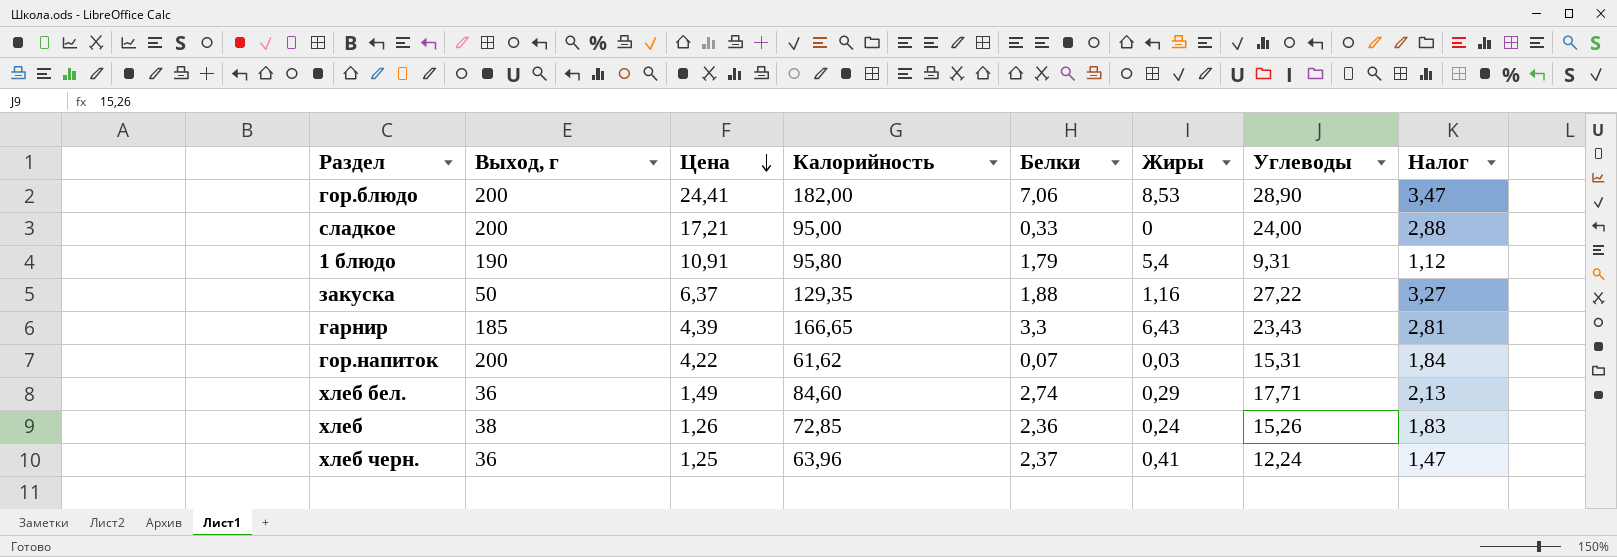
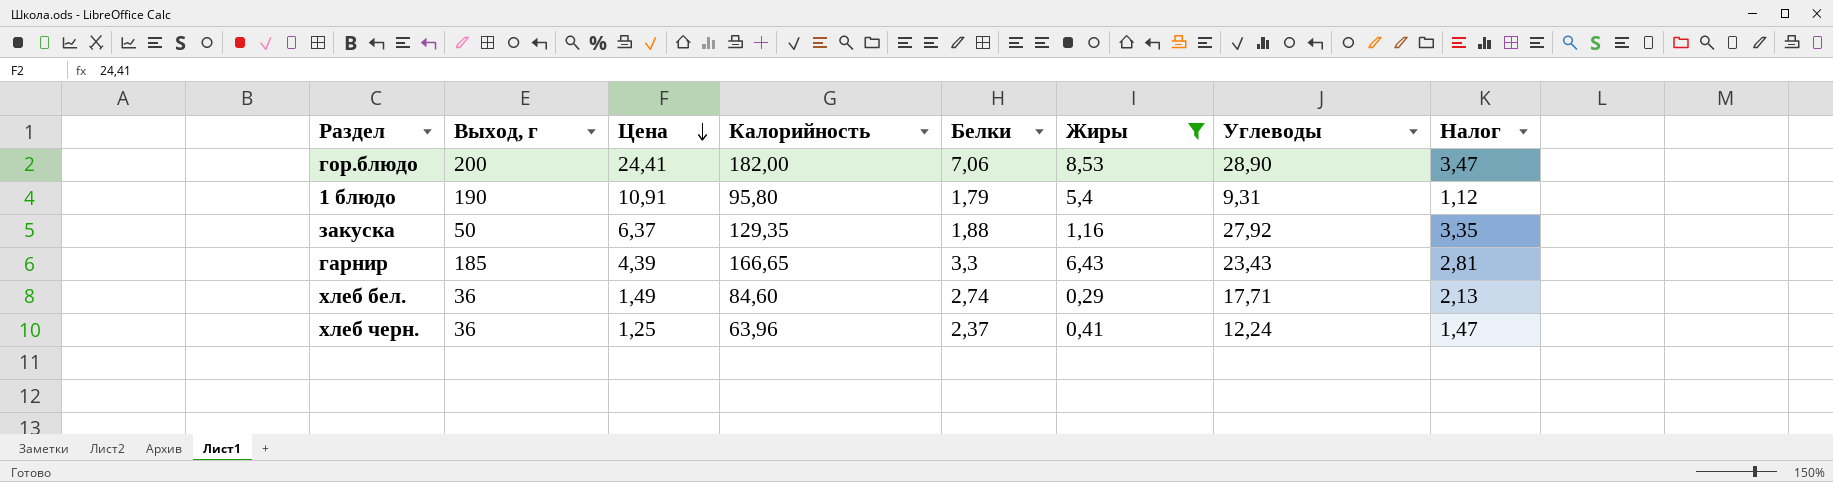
filter: none -> Жиры >= 0,29
закуска | Углеводы: 27,22 -> 27,92
закуска | Налог: 3,27 -> 3,35

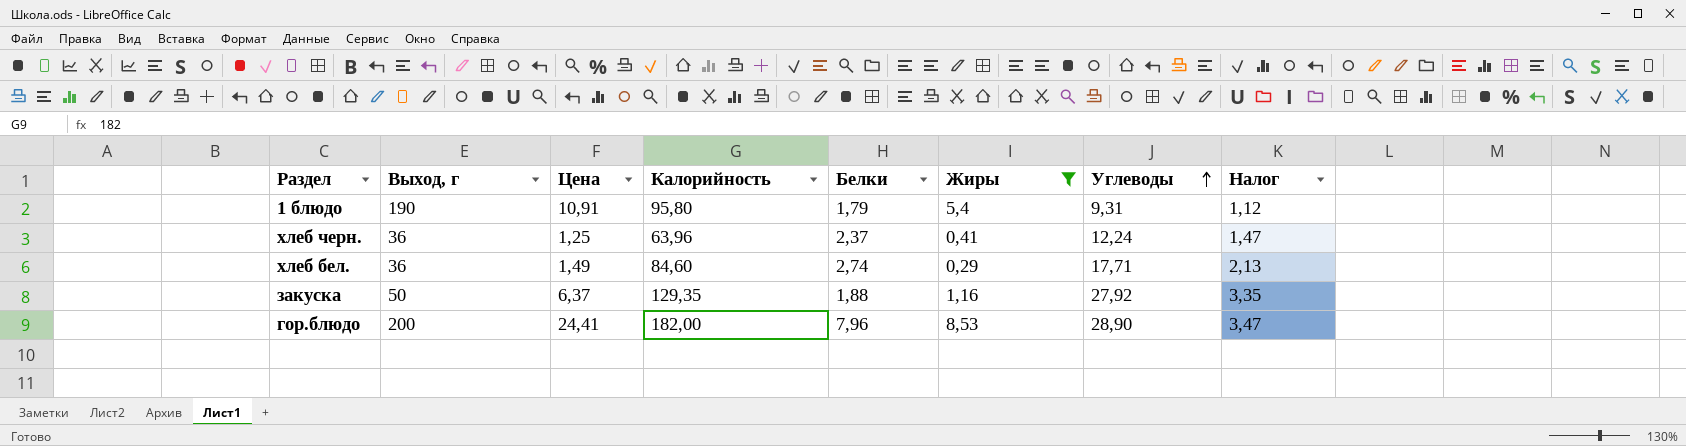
row order: Цена descending -> Углеводы ascending
row гарнир: 185 | 4,39 | 166,65 | 3,3 | 6,43 | 23,43 | 2,81 -> none
гор.блюдо | Белки: 7,06 -> 7,96

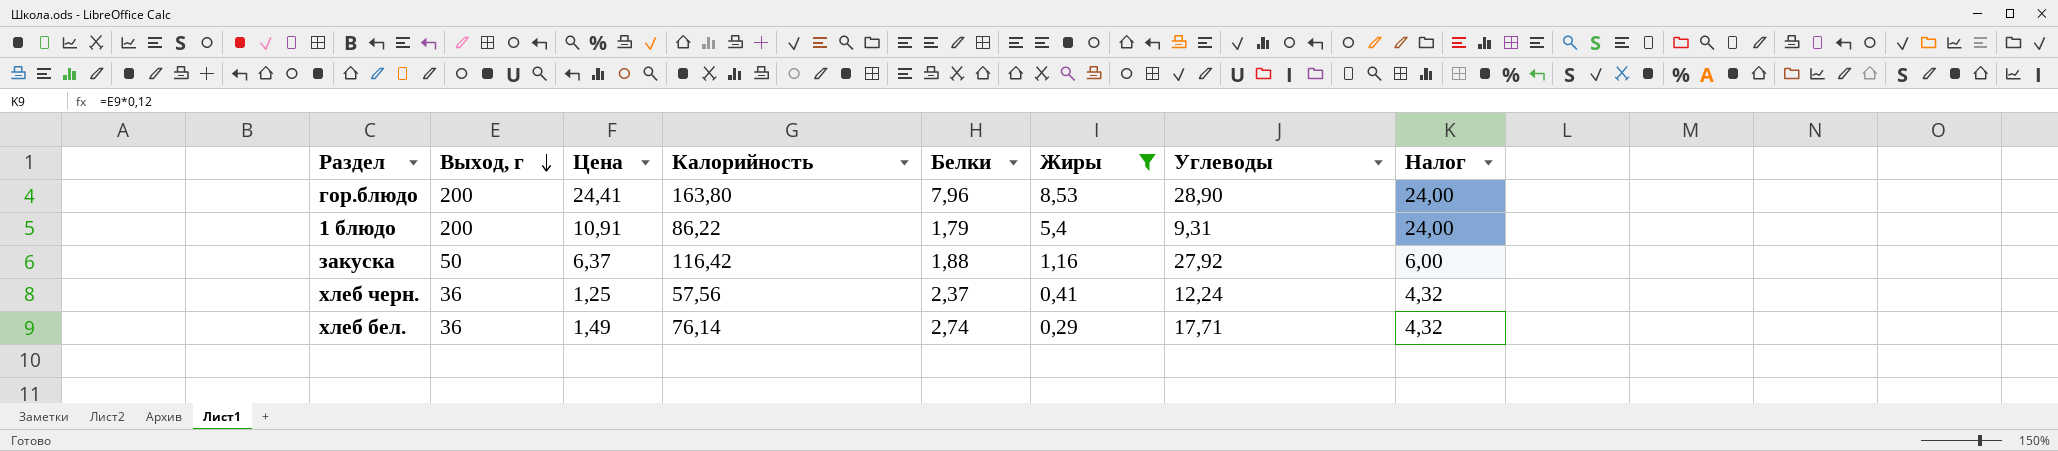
row order: Углеводы ascending -> Выход, г descending
column Налог | formula: [Углеводы] * 0,12 -> [Выход, г] * 0,12
гор.блюдо | Калорийность: 182,00 -> 163,80
1 блюдо | Выход, г: 190 -> 200
1 блюдо | Калорийность: 95,80 -> 86,22
закуска | Калорийность: 129,35 -> 116,42
хлеб черн. | Калорийность: 63,96 -> 57,56
хлеб бел. | Калорийность: 84,60 -> 76,14

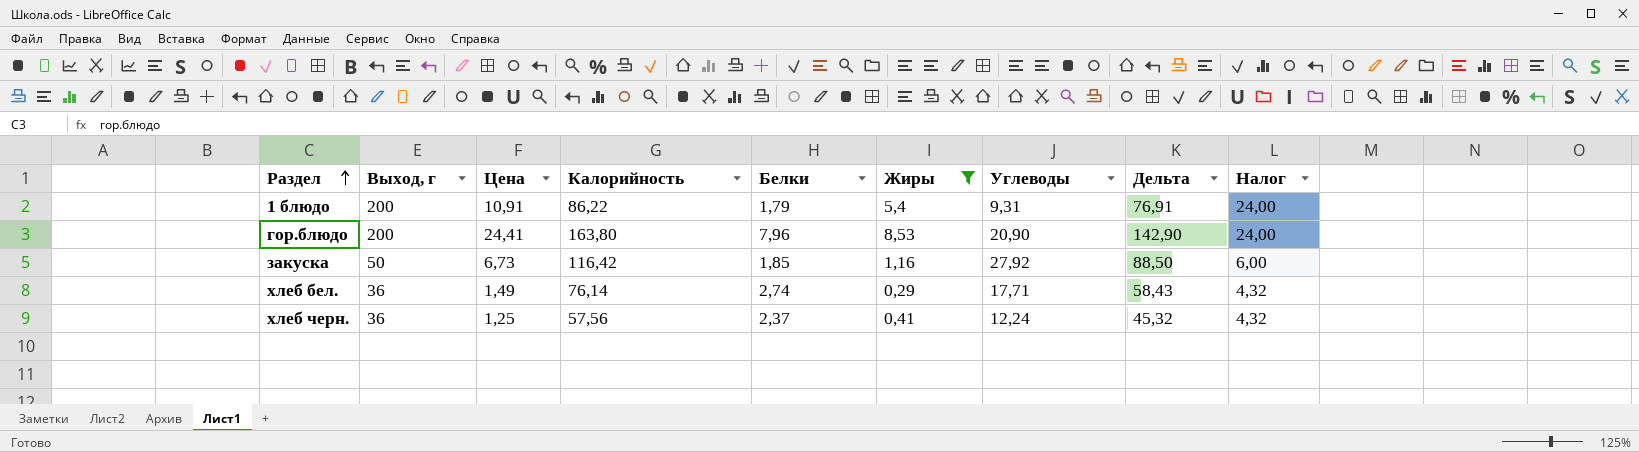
row order: Выход, г descending -> Раздел ascending
column Дельта | formula: none -> [Калорийность] - [Углеводы]
гор.блюдо | Углеводы: 28,90 -> 20,90
закуска | Цена: 6,37 -> 6,73
закуска | Белки: 1,88 -> 1,85

